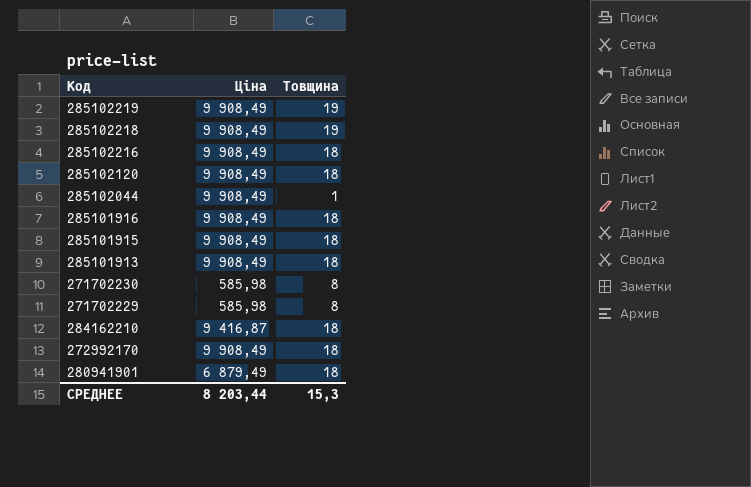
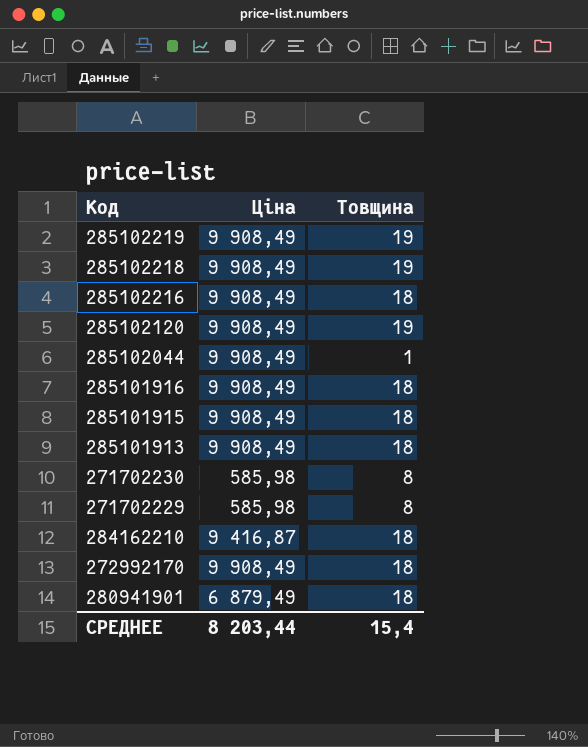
285102120 | Товщина: 18 -> 19
СРЕДНЕЕ | Товщина: 15,3 -> 15,4

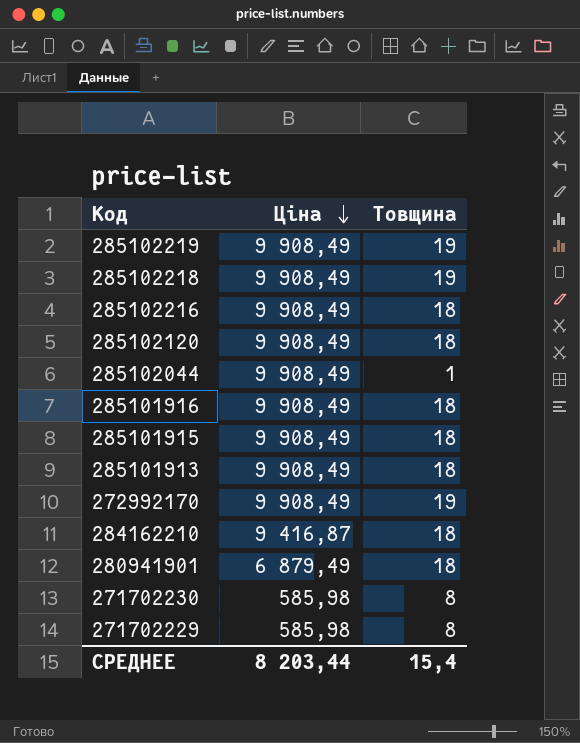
row order: none -> Ціна descending
285102120 | Товщина: 19 -> 18
272992170 | Товщина: 18 -> 19

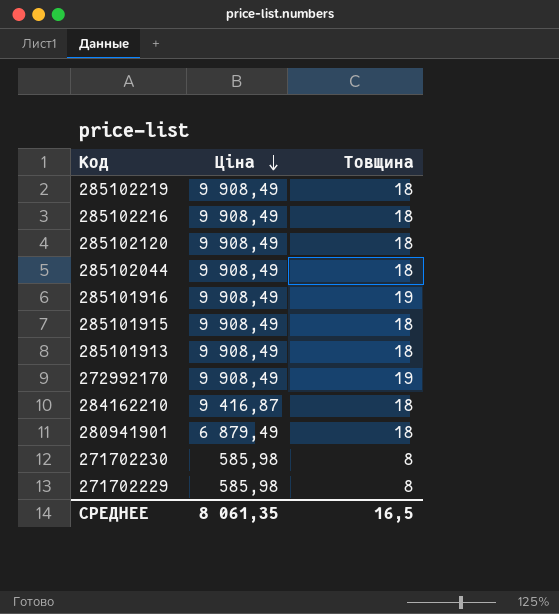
row 285102218: 9 908,49 | 19 -> none
285102219 | Товщина: 19 -> 18
285102044 | Товщина: 1 -> 18
285101916 | Товщина: 18 -> 19
СРЕДНЕЕ | Ціна: 8 203,44 -> 8 061,35
СРЕДНЕЕ | Товщина: 15,4 -> 16,5

